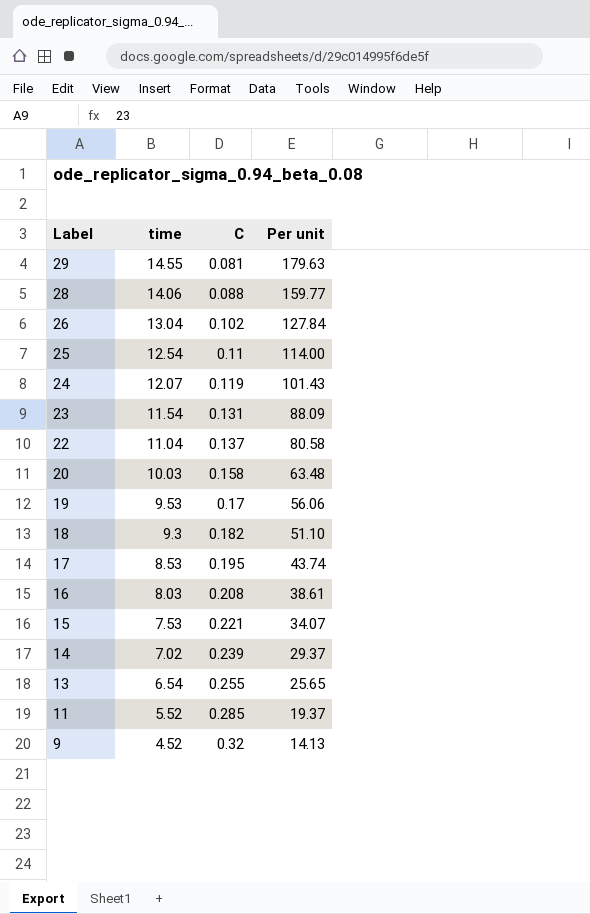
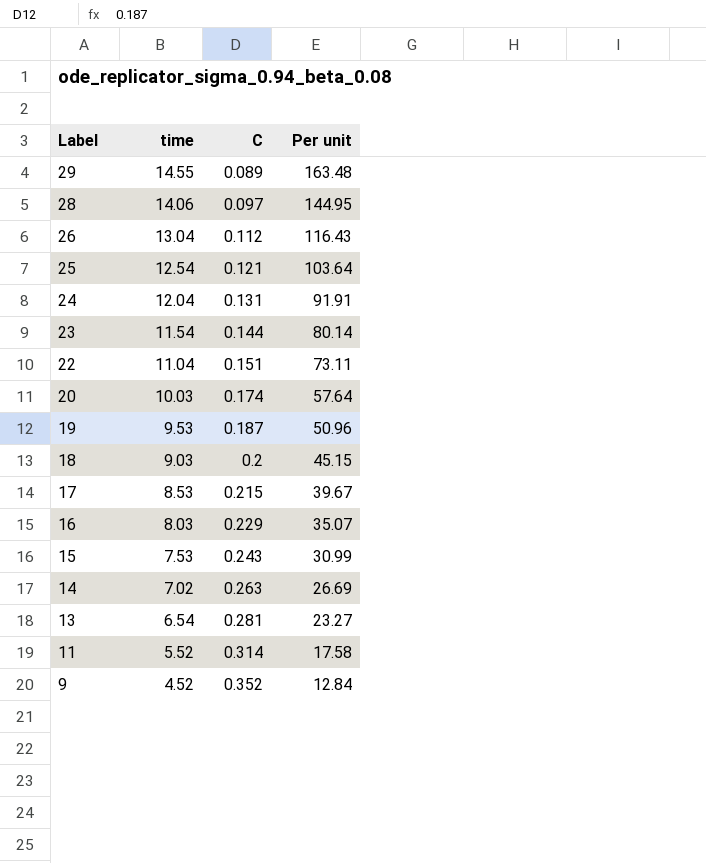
29 | C: 0.081 -> 0.089
29 | Per unit: 179.63 -> 163.48
28 | C: 0.088 -> 0.097
28 | Per unit: 159.77 -> 144.95
26 | C: 0.102 -> 0.112
26 | Per unit: 127.84 -> 116.43
25 | C: 0.11 -> 0.121
25 | Per unit: 114.00 -> 103.64
24 | time: 12.07 -> 12.04
24 | C: 0.119 -> 0.131
24 | Per unit: 101.43 -> 91.91
23 | C: 0.131 -> 0.144
23 | Per unit: 88.09 -> 80.14
22 | C: 0.137 -> 0.151
22 | Per unit: 80.58 -> 73.11
20 | C: 0.158 -> 0.174
20 | Per unit: 63.48 -> 57.64
19 | C: 0.17 -> 0.187
19 | Per unit: 56.06 -> 50.96
18 | time: 9.3 -> 9.03
18 | C: 0.182 -> 0.2
18 | Per unit: 51.10 -> 45.15
17 | C: 0.195 -> 0.215
17 | Per unit: 43.74 -> 39.67
16 | C: 0.208 -> 0.229
16 | Per unit: 38.61 -> 35.07
15 | C: 0.221 -> 0.243
15 | Per unit: 34.07 -> 30.99
14 | C: 0.239 -> 0.263
14 | Per unit: 29.37 -> 26.69
13 | C: 0.255 -> 0.281
13 | Per unit: 25.65 -> 23.27
11 | C: 0.285 -> 0.314
11 | Per unit: 19.37 -> 17.58
9 | C: 0.32 -> 0.352
9 | Per unit: 14.13 -> 12.84

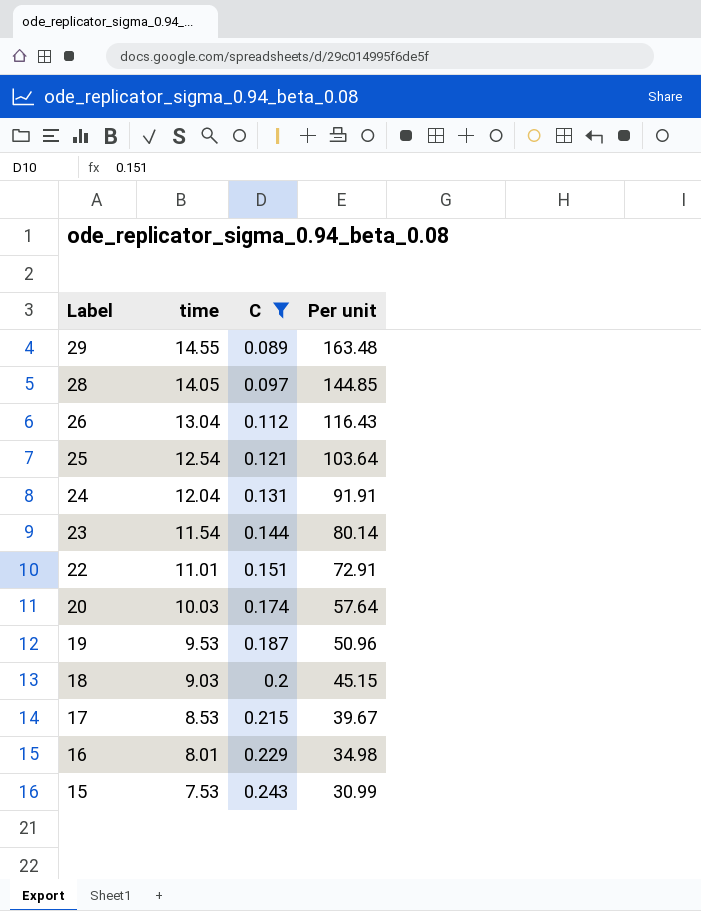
filter: none -> C <= 0.243
28 | time: 14.06 -> 14.05
28 | Per unit: 144.95 -> 144.85
22 | time: 11.04 -> 11.01
22 | Per unit: 73.11 -> 72.91
16 | time: 8.03 -> 8.01
16 | Per unit: 35.07 -> 34.98

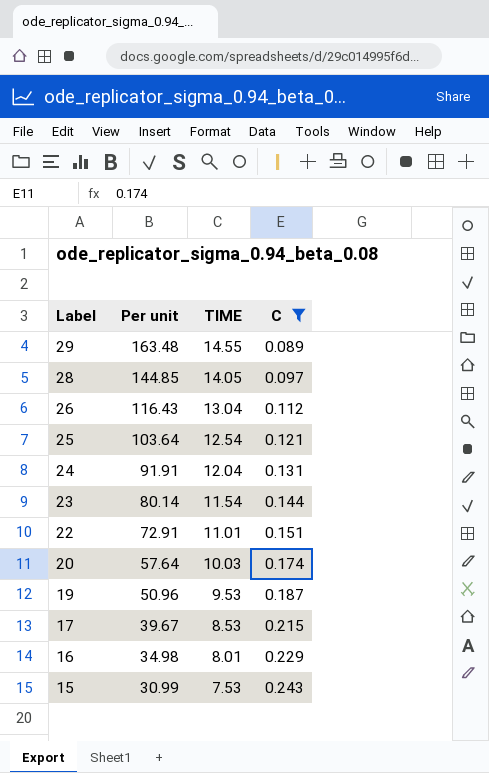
column Per unit | position: 4 -> 2
column name: time -> TIME
row 18: 9.03 | 0.2 | 45.15 -> none

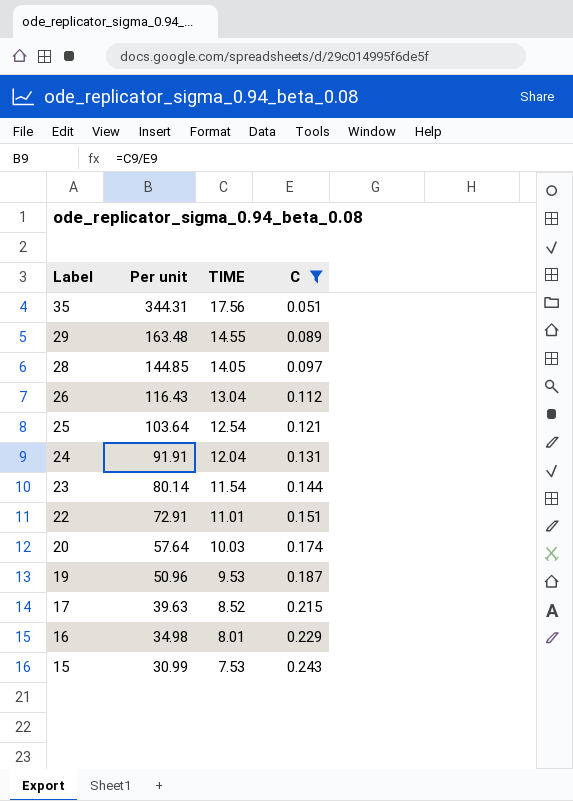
row 35: none -> 344.31 | 17.56 | 0.051
17 | Per unit: 39.67 -> 39.63
17 | TIME: 8.53 -> 8.52

